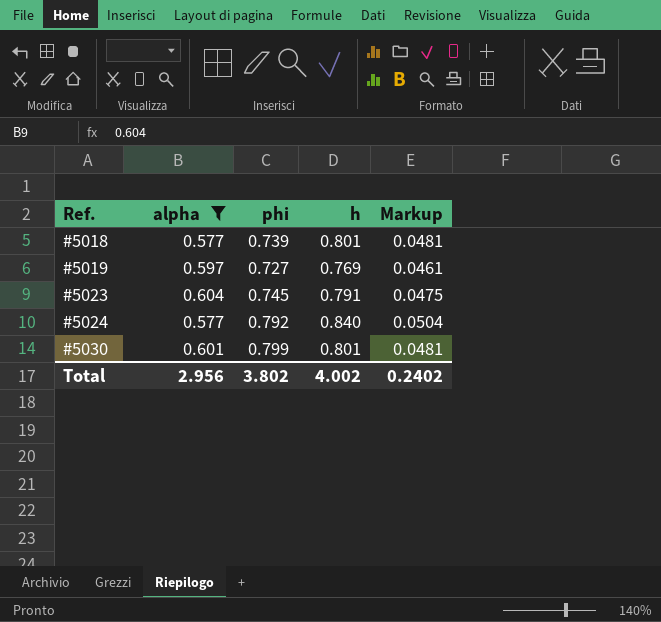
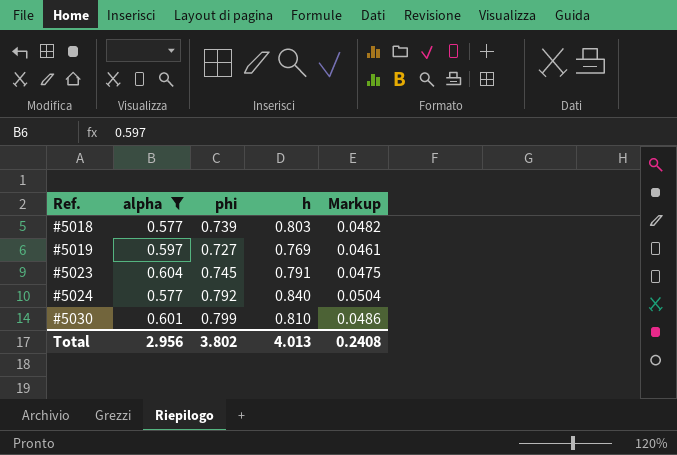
#5018 | h: 0.801 -> 0.803
#5018 | Markup: 0.0481 -> 0.0482
#5030 | h: 0.801 -> 0.810
#5030 | Markup: 0.0481 -> 0.0486
Total | h: 4.002 -> 4.013
Total | Markup: 0.2402 -> 0.2408

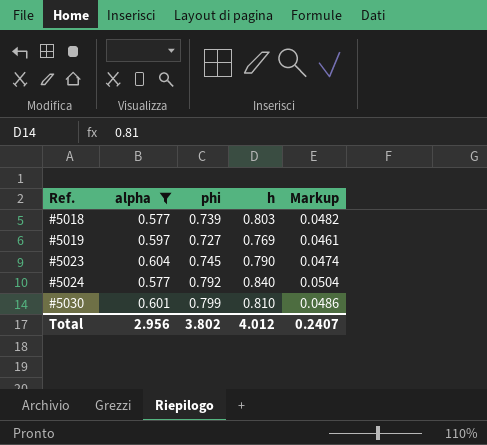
#5023 | h: 0.791 -> 0.790
#5023 | Markup: 0.0475 -> 0.0474
Total | h: 4.013 -> 4.012
Total | Markup: 0.2408 -> 0.2407

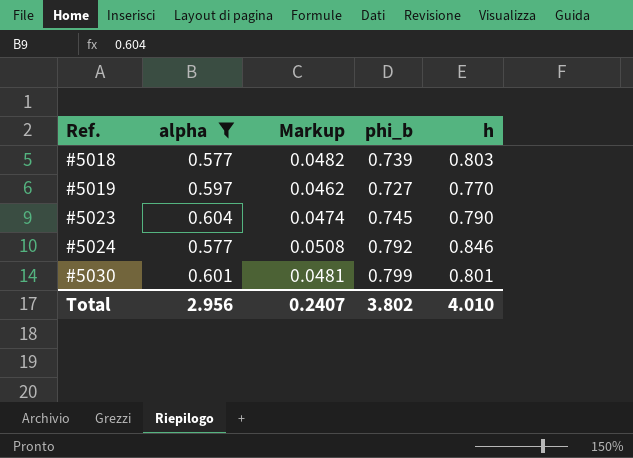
column Markup | position: 5 -> 3
column name: phi -> phi_b
#5019 | Markup: 0.0461 -> 0.0462
#5019 | h: 0.769 -> 0.770
#5024 | Markup: 0.0504 -> 0.0508
#5024 | h: 0.840 -> 0.846
#5030 | Markup: 0.0486 -> 0.0481
#5030 | h: 0.810 -> 0.801
Total | h: 4.012 -> 4.010

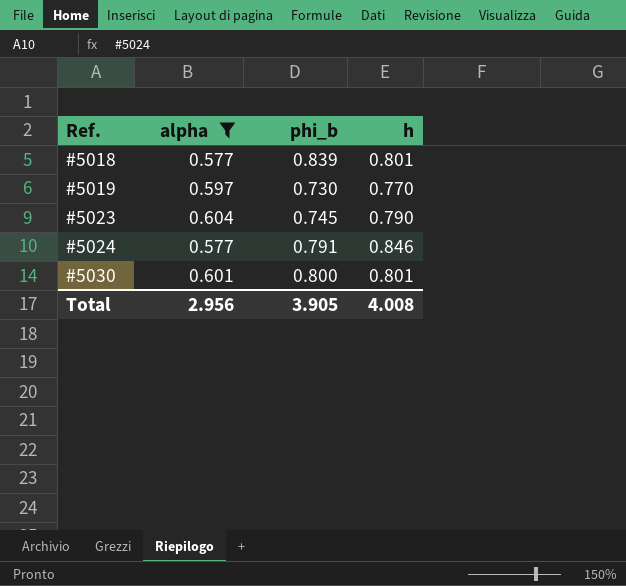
column Markup | formula: [h] * 0.06 -> none
#5018 | phi_b: 0.739 -> 0.839
#5018 | h: 0.803 -> 0.801
#5019 | phi_b: 0.727 -> 0.730
#5024 | phi_b: 0.792 -> 0.791
#5030 | phi_b: 0.799 -> 0.800
Total | phi_b: 3.802 -> 3.905
Total | h: 4.010 -> 4.008

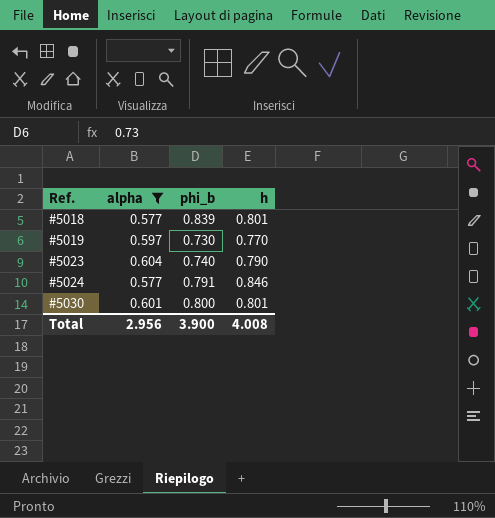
#5023 | phi_b: 0.745 -> 0.740
Total | phi_b: 3.905 -> 3.900

